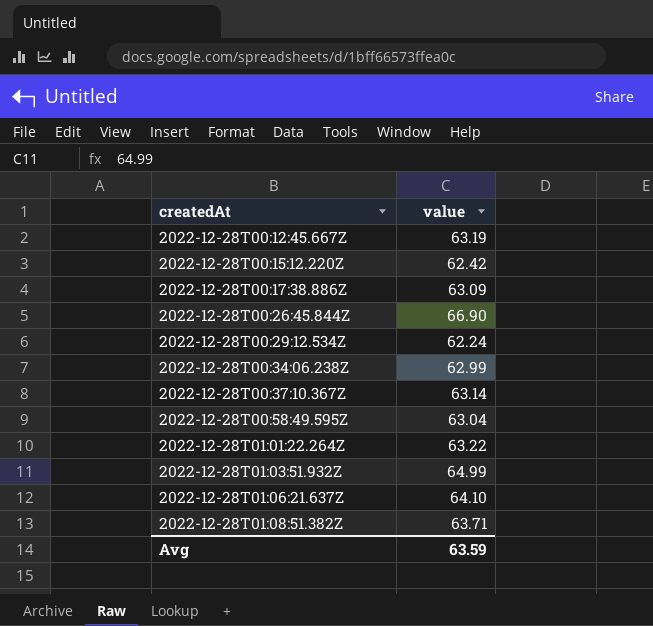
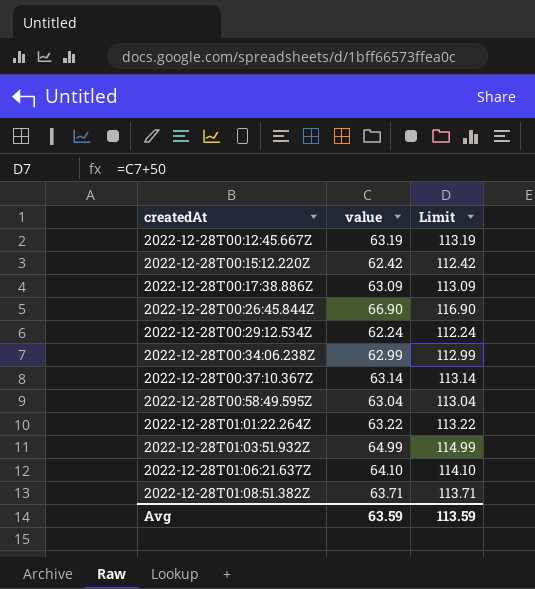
column Limit | formula: none -> [value] + 50

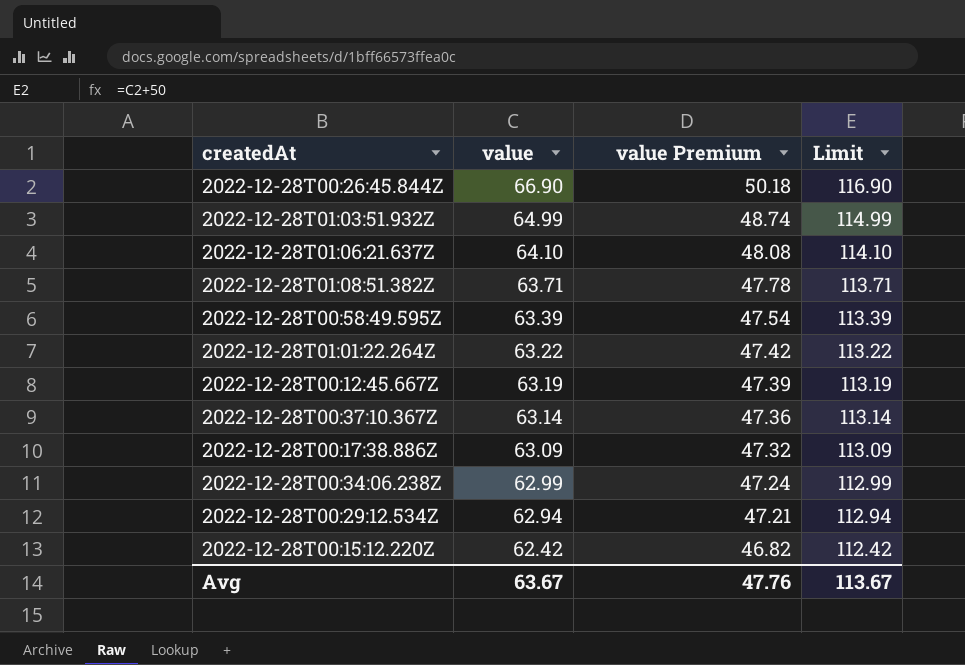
row order: createdAt ascending -> value descending
column value Premium | formula: none -> [value] * 0.75
2022-12-28T00:58:49.595Z | value: 63.04 -> 63.39
2022-12-28T00:58:49.595Z | Limit: 113.04 -> 113.39
2022-12-28T00:29:12.534Z | value: 62.24 -> 62.94
2022-12-28T00:29:12.534Z | Limit: 112.24 -> 112.94
Avg | value: 63.59 -> 63.67
Avg | Limit: 113.59 -> 113.67

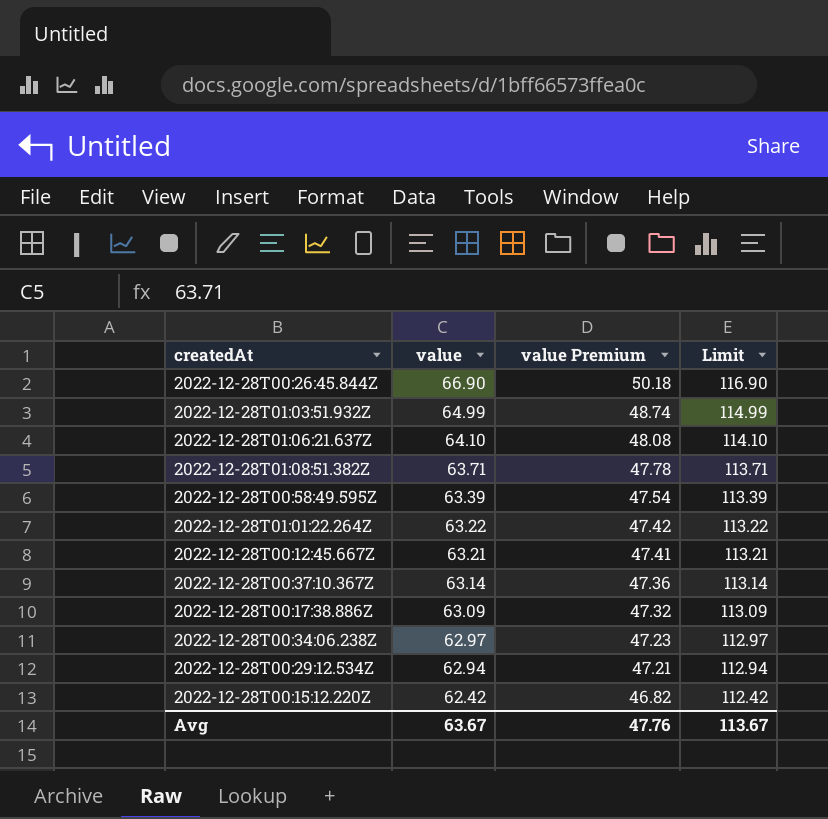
2022-12-28T00:12:45.667Z | value: 63.19 -> 63.21
2022-12-28T00:12:45.667Z | value Premium: 47.39 -> 47.41
2022-12-28T00:12:45.667Z | Limit: 113.19 -> 113.21
2022-12-28T00:34:06.238Z | value: 62.99 -> 62.97
2022-12-28T00:34:06.238Z | value Premium: 47.24 -> 47.23
2022-12-28T00:34:06.238Z | Limit: 112.99 -> 112.97

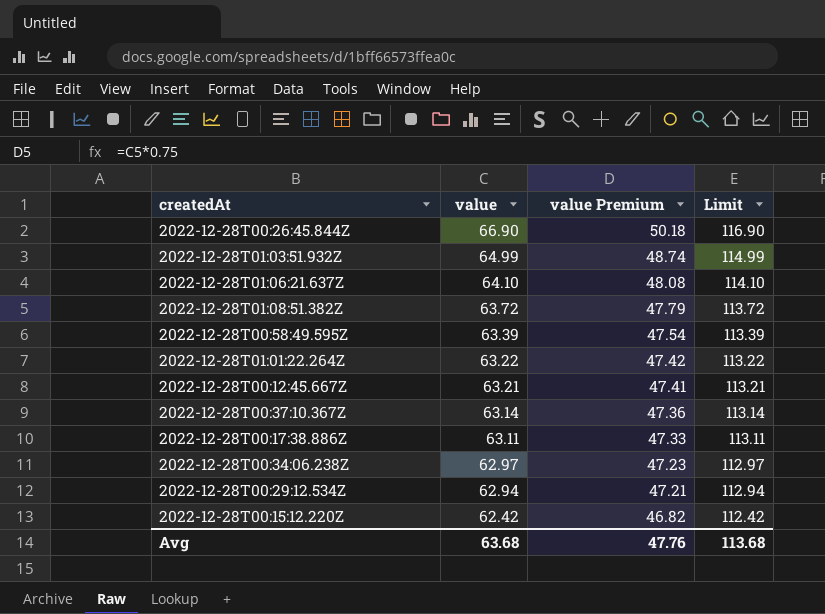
2022-12-28T01:08:51.382Z | value: 63.71 -> 63.72
2022-12-28T01:08:51.382Z | value Premium: 47.78 -> 47.79
2022-12-28T01:08:51.382Z | Limit: 113.71 -> 113.72
2022-12-28T00:17:38.886Z | value: 63.09 -> 63.11
2022-12-28T00:17:38.886Z | value Premium: 47.32 -> 47.33
2022-12-28T00:17:38.886Z | Limit: 113.09 -> 113.11
Avg | value: 63.67 -> 63.68
Avg | Limit: 113.67 -> 113.68

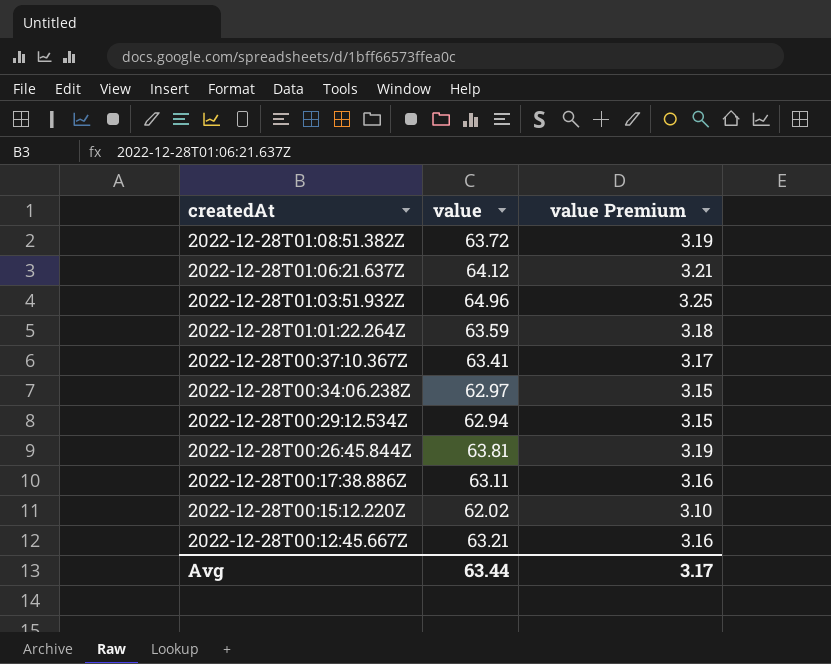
row order: value descending -> createdAt descending
column Limit | formula: [value] + 50 -> none
column value Premium | formula: [value] * 0.75 -> [value] * 0.05
row 2022-12-28T00:58:49.595Z: 63.39 | 47.54 | 113.39 -> none
2022-12-28T01:06:21.637Z | value: 64.10 -> 64.12
2022-12-28T01:03:51.932Z | value: 64.99 -> 64.96
2022-12-28T01:01:22.264Z | value: 63.22 -> 63.59
2022-12-28T00:37:10.367Z | value: 63.14 -> 63.41
2022-12-28T00:26:45.844Z | value: 66.90 -> 63.81
2022-12-28T00:15:12.220Z | value: 62.42 -> 62.02
Avg | value: 63.68 -> 63.44
Avg | value Premium: 47.76 -> 3.17

